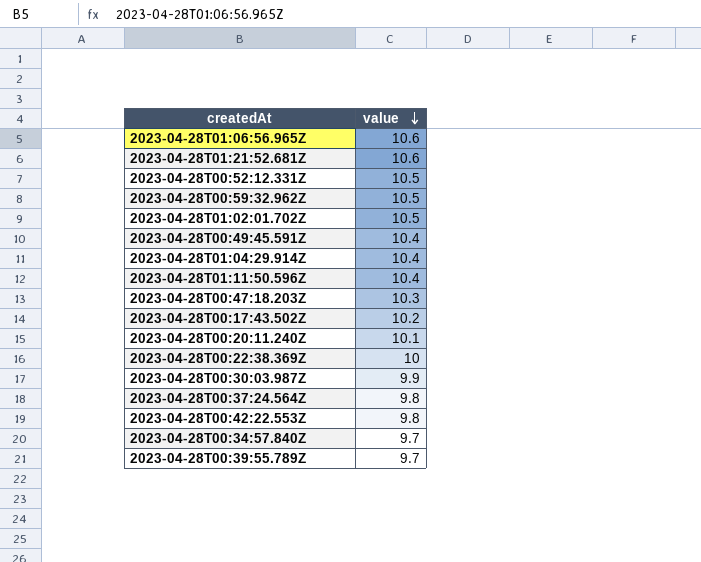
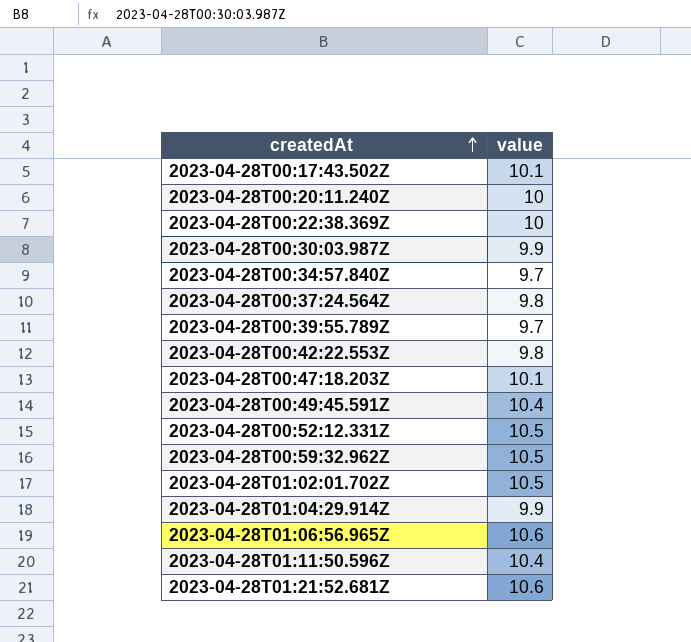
row order: value descending -> createdAt ascending
2023-04-28T00:17:43.502Z | value: 10.2 -> 10.1
2023-04-28T00:20:11.240Z | value: 10.1 -> 10
2023-04-28T00:47:18.203Z | value: 10.3 -> 10.1
2023-04-28T01:04:29.914Z | value: 10.4 -> 9.9

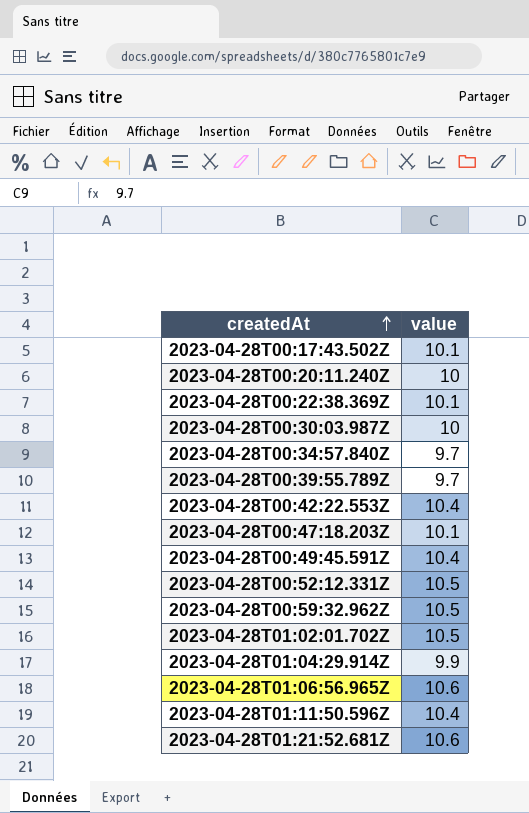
row 2023-04-28T00:37:24.564Z: 9.8 -> none
2023-04-28T00:22:38.369Z | value: 10 -> 10.1
2023-04-28T00:30:03.987Z | value: 9.9 -> 10
2023-04-28T00:42:22.553Z | value: 9.8 -> 10.4

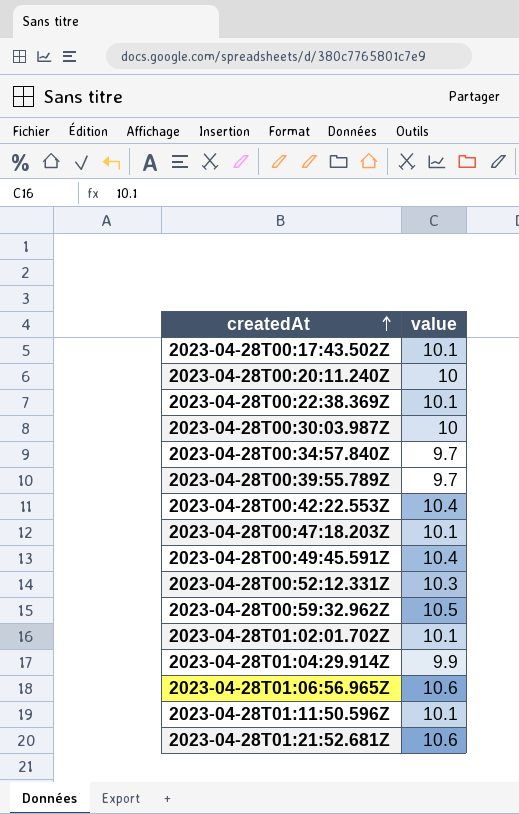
2023-04-28T00:52:12.331Z | value: 10.5 -> 10.3
2023-04-28T01:02:01.702Z | value: 10.5 -> 10.1
2023-04-28T01:11:50.596Z | value: 10.4 -> 10.1

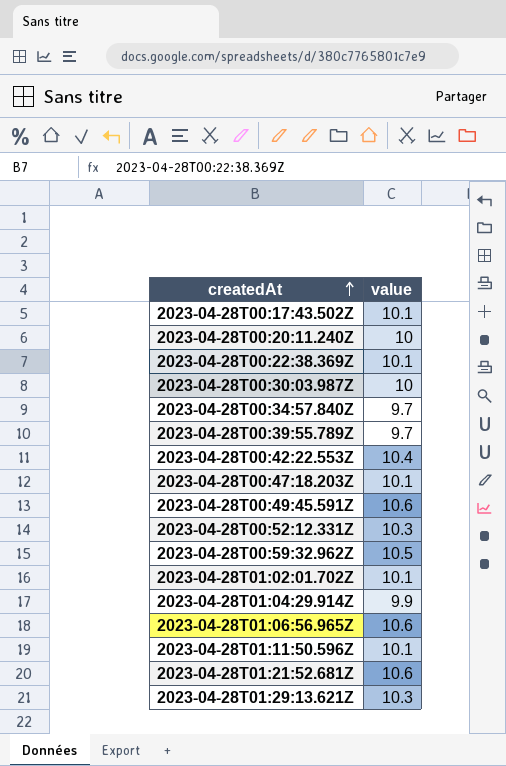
2023-04-28T00:49:45.591Z | value: 10.4 -> 10.6
row 2023-04-28T01:29:13.621Z: none -> 10.3

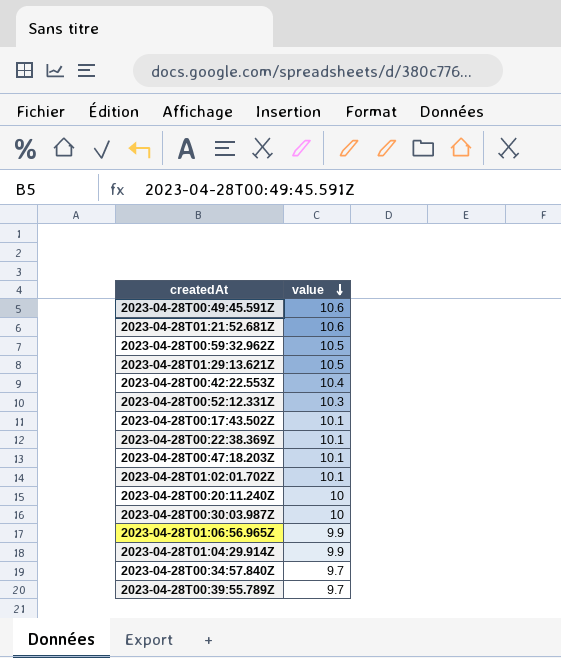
row order: createdAt ascending -> value descending
row 2023-04-28T01:11:50.596Z: 10.1 -> none
2023-04-28T01:29:13.621Z | value: 10.3 -> 10.5
2023-04-28T01:06:56.965Z | value: 10.6 -> 9.9

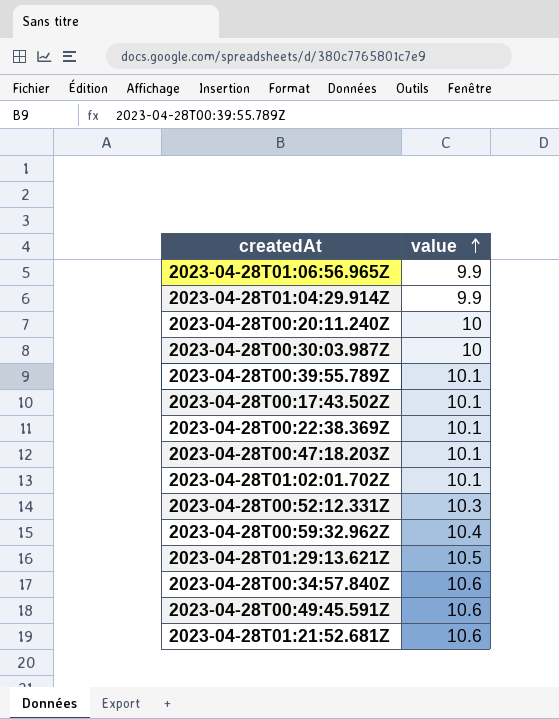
row order: value descending -> value ascending
row 2023-04-28T00:42:22.553Z: 10.4 -> none
2023-04-28T00:39:55.789Z | value: 9.7 -> 10.1
2023-04-28T00:59:32.962Z | value: 10.5 -> 10.4
2023-04-28T00:34:57.840Z | value: 9.7 -> 10.6

